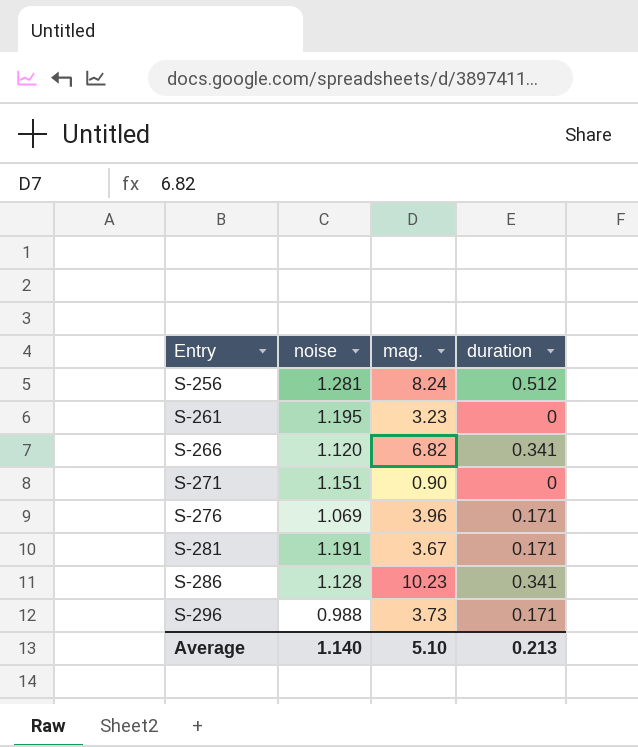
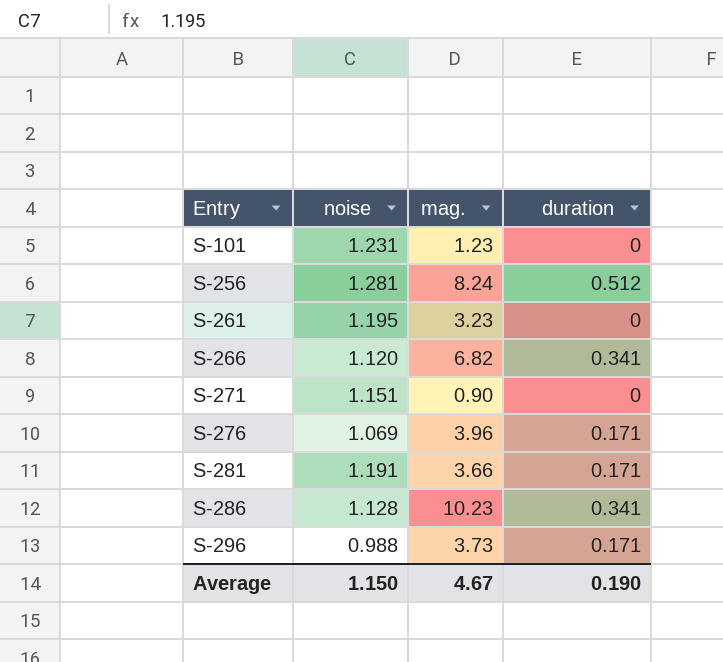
row S-101: none -> 1.231 | 1.23 | 0
S-281 | mag.: 3.67 -> 3.66
Average | noise: 1.140 -> 1.150
Average | mag.: 5.10 -> 4.67
Average | duration: 0.213 -> 0.190

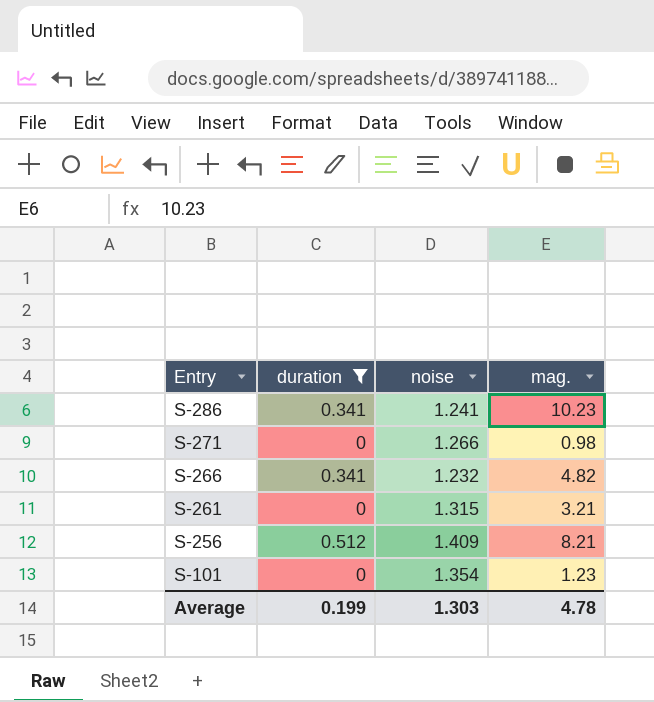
filter: none -> duration != 0.171
row order: Entry ascending -> Entry descending
column duration | position: 4 -> 2
S-286 | noise: 1.128 -> 1.241
S-271 | noise: 1.151 -> 1.266
S-271 | mag.: 0.90 -> 0.98
S-266 | noise: 1.120 -> 1.232
S-266 | mag.: 6.82 -> 4.82
S-261 | noise: 1.195 -> 1.315
S-261 | mag.: 3.23 -> 3.21
S-256 | noise: 1.281 -> 1.409
S-256 | mag.: 8.24 -> 8.21
S-101 | noise: 1.231 -> 1.354
Average | duration: 0.190 -> 0.199
Average | noise: 1.150 -> 1.303
Average | mag.: 4.67 -> 4.78

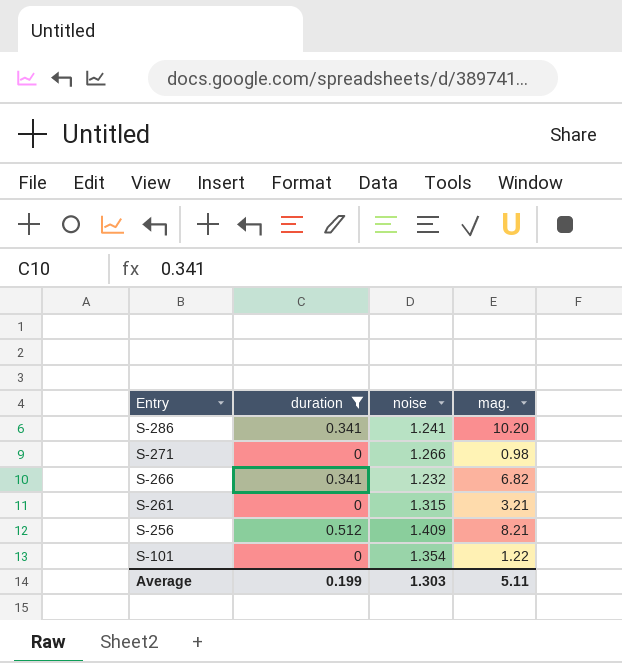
S-286 | mag.: 10.23 -> 10.20
S-266 | mag.: 4.82 -> 6.82
S-101 | mag.: 1.23 -> 1.22
Average | mag.: 4.78 -> 5.11

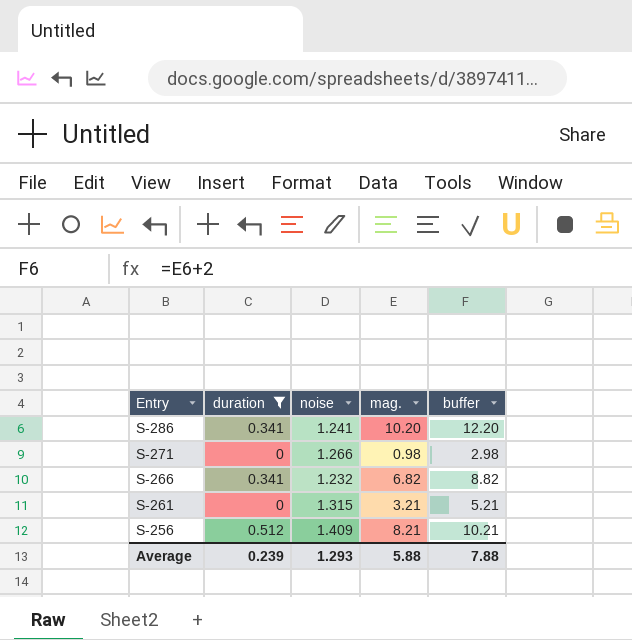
column buffer | formula: none -> [mag.] + 2
row S-101: 0 | 1.354 | 1.22 -> none
Average | duration: 0.199 -> 0.239
Average | noise: 1.303 -> 1.293
Average | mag.: 5.11 -> 5.88

